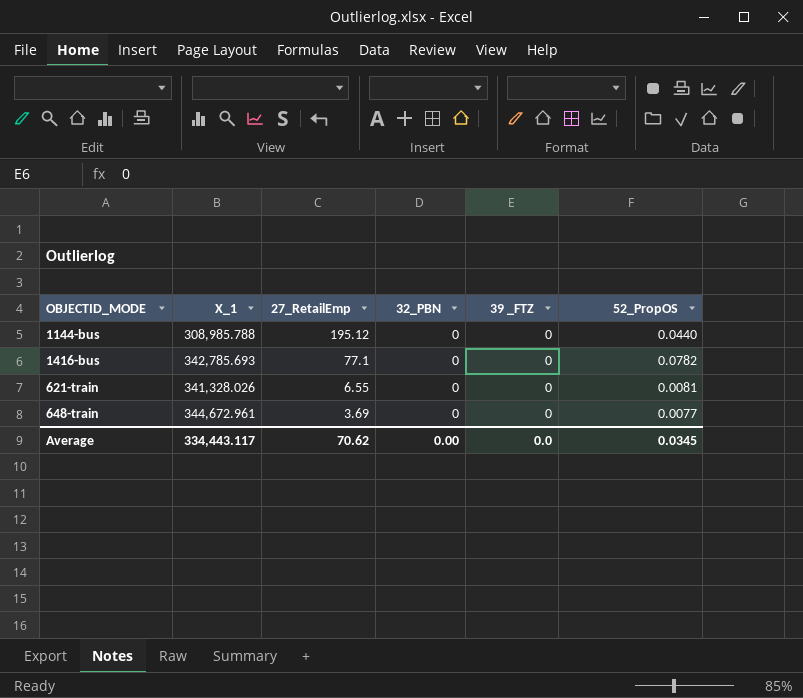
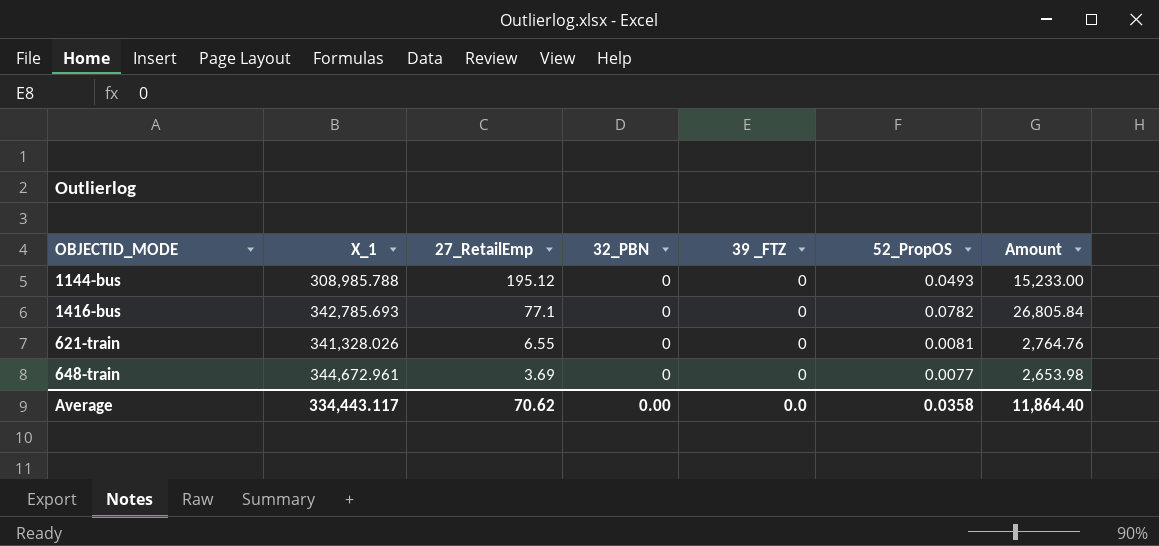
column Amount | formula: none -> [X_1] * [52_PropOS]
1144-bus | 52_PropOS: 0.0440 -> 0.0493
Average | 52_PropOS: 0.0345 -> 0.0358

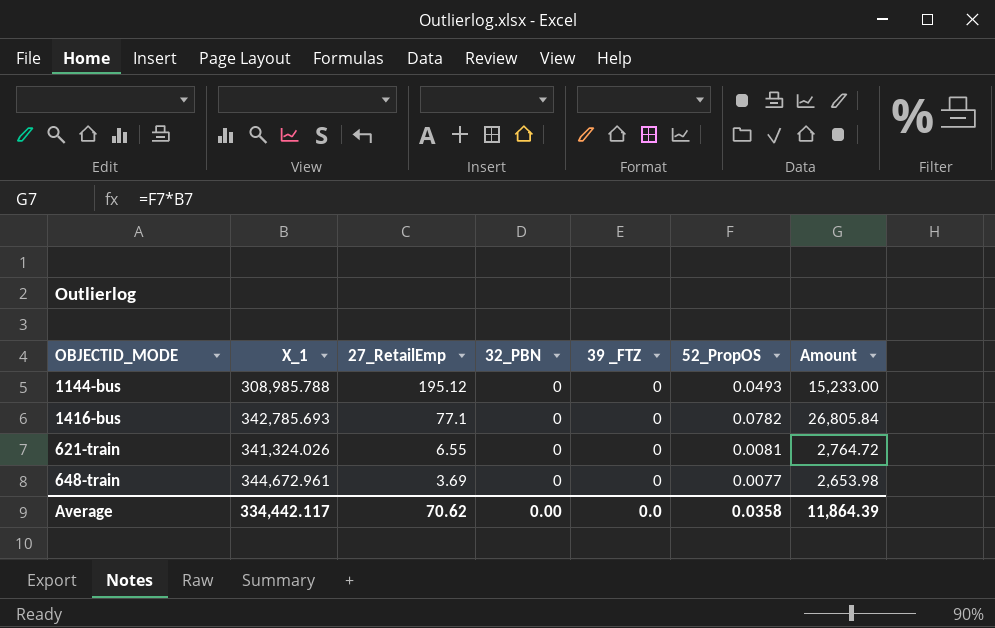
621-train | X_1: 341,328.026 -> 341,324.026
621-train | Amount: 2,764.76 -> 2,764.72
Average | X_1: 334,443.117 -> 334,442.117
Average | Amount: 11,864.40 -> 11,864.39

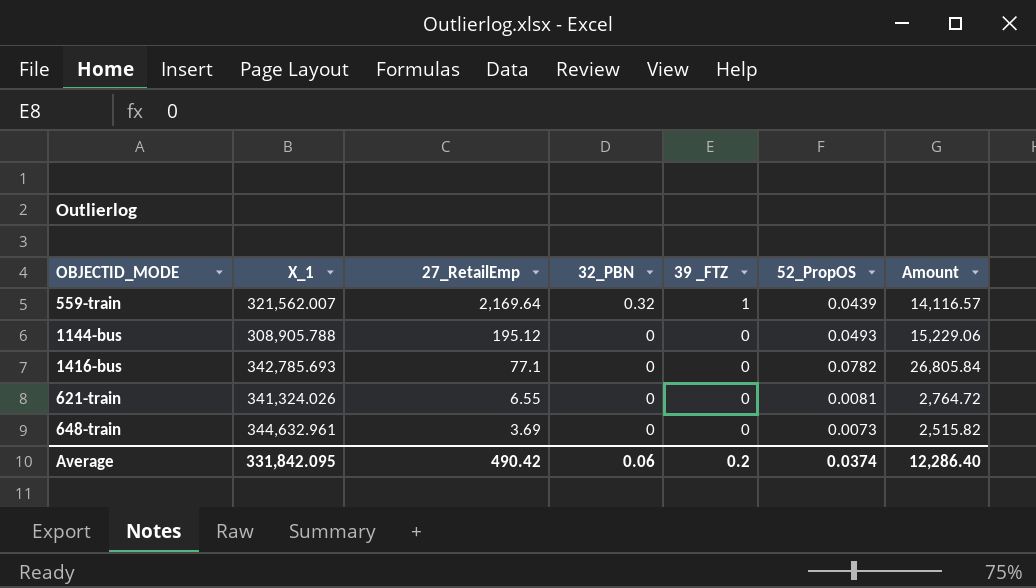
row 559-train: none -> 321,562.007 | 2,169.64 | 0.32 | 1 | 0.0439 | 14,116.57
1144-bus | X_1: 308,985.788 -> 308,905.788
1144-bus | Amount: 15,233.00 -> 15,229.06
648-train | X_1: 344,672.961 -> 344,632.961
648-train | 52_PropOS: 0.0077 -> 0.0073
648-train | Amount: 2,653.98 -> 2,515.82
Average | X_1: 334,442.117 -> 331,842.095
Average | 27_RetailEmp: 70.62 -> 490.42
Average | 32_PBN: 0.00 -> 0.06
Average | 39 _FTZ: 0.0 -> 0.2
Average | 52_PropOS: 0.0358 -> 0.0374
Average | Amount: 11,864.39 -> 12,286.40

